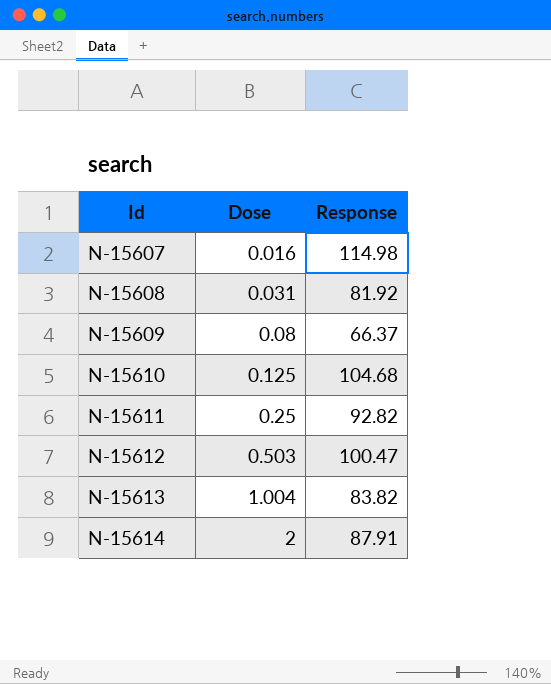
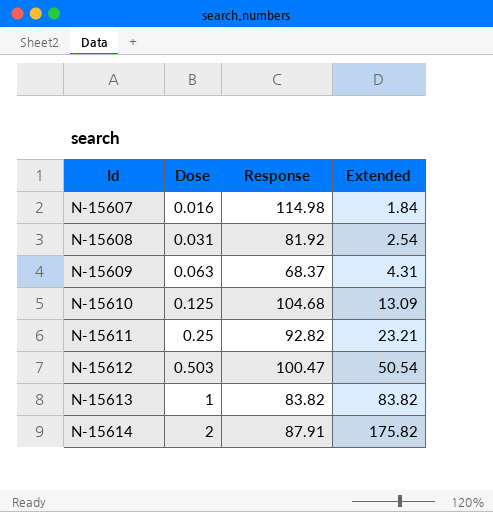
column Extended | formula: none -> [Dose] * [Response]
N-15609 | Dose: 0.08 -> 0.063
N-15609 | Response: 66.37 -> 68.37
N-15613 | Dose: 1.004 -> 1

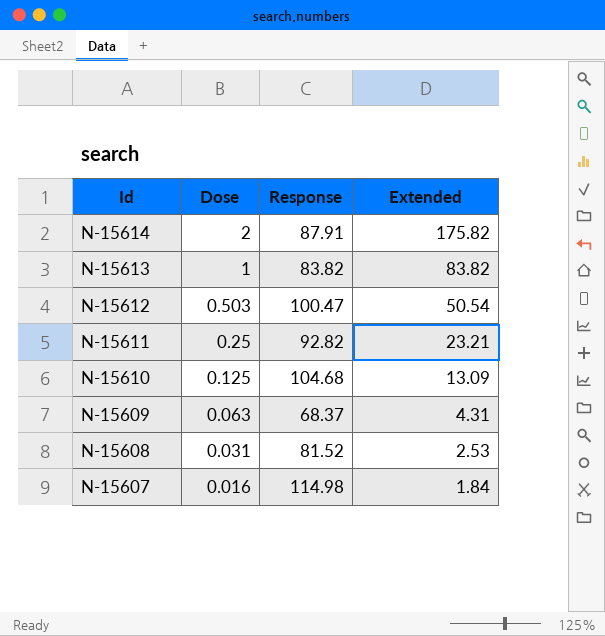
row order: Id ascending -> Id descending
N-15608 | Response: 81.92 -> 81.52
N-15608 | Extended: 2.54 -> 2.53

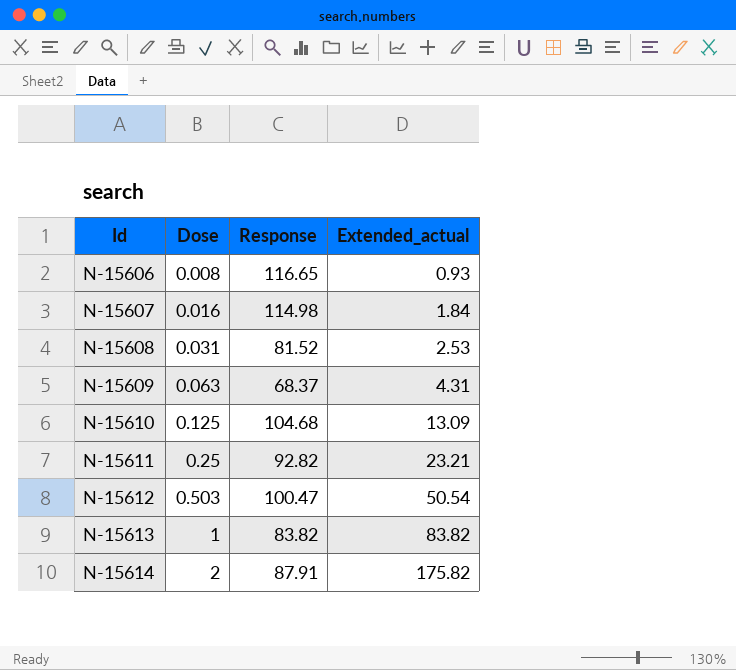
row order: Id descending -> Id ascending
column name: Extended -> Extended_actual
row N-15606: none -> 0.008 | 116.65 | 0.93

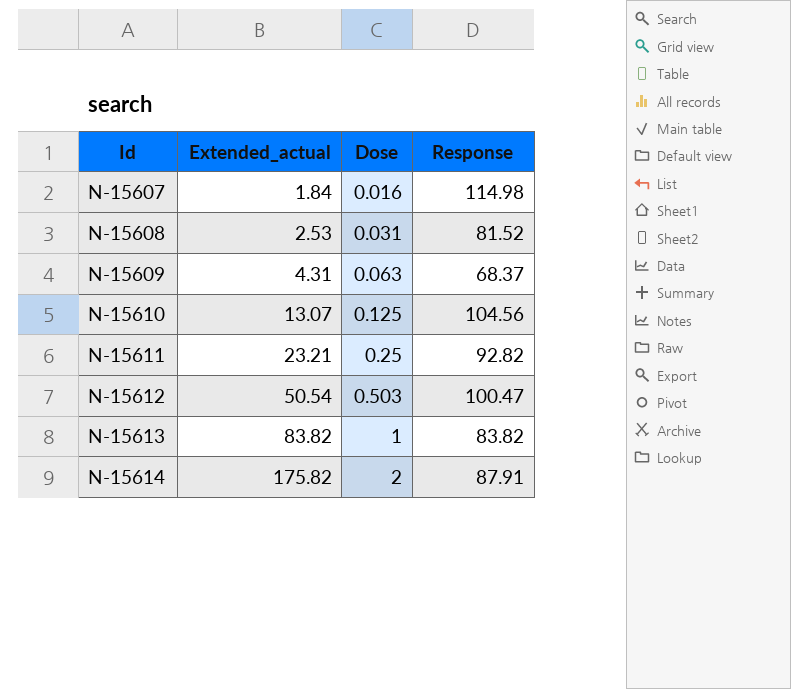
column Extended_actual | position: 4 -> 2
row N-15606: 0.008 | 116.65 | 0.93 -> none
N-15610 | Extended_actual: 13.09 -> 13.07
N-15610 | Response: 104.68 -> 104.56

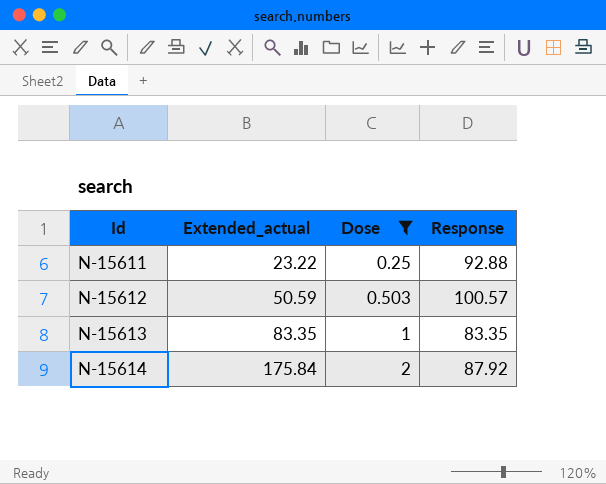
filter: none -> Dose >= 0.25
N-15611 | Extended_actual: 23.21 -> 23.22
N-15611 | Response: 92.82 -> 92.88
N-15612 | Extended_actual: 50.54 -> 50.59
N-15612 | Response: 100.47 -> 100.57
N-15613 | Extended_actual: 83.82 -> 83.35
N-15613 | Response: 83.82 -> 83.35
N-15614 | Extended_actual: 175.82 -> 175.84
N-15614 | Response: 87.91 -> 87.92

